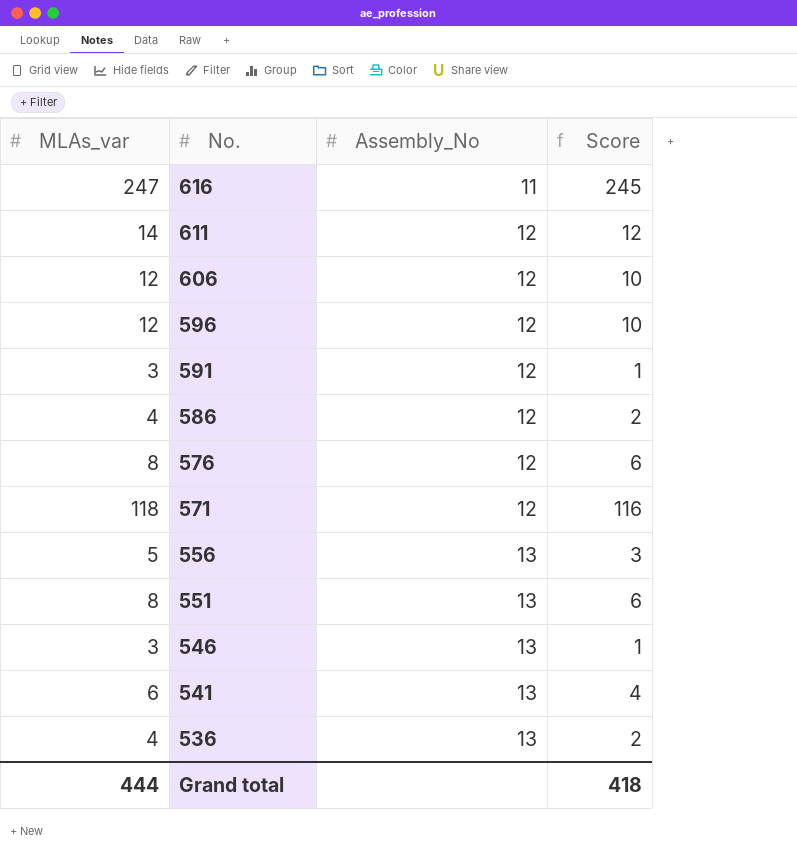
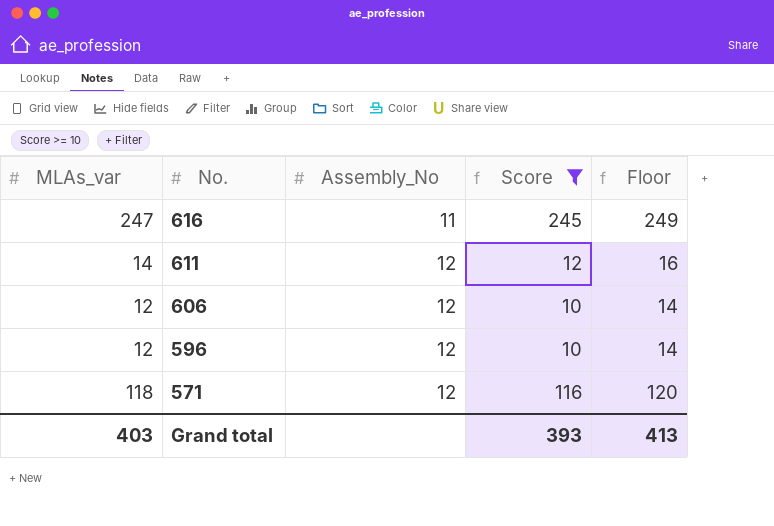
filter: none -> Score >= 10
column Floor | formula: none -> [MLAs_var] + 2
Grand total | MLAs_var: 444 -> 403
Grand total | Score: 418 -> 393

